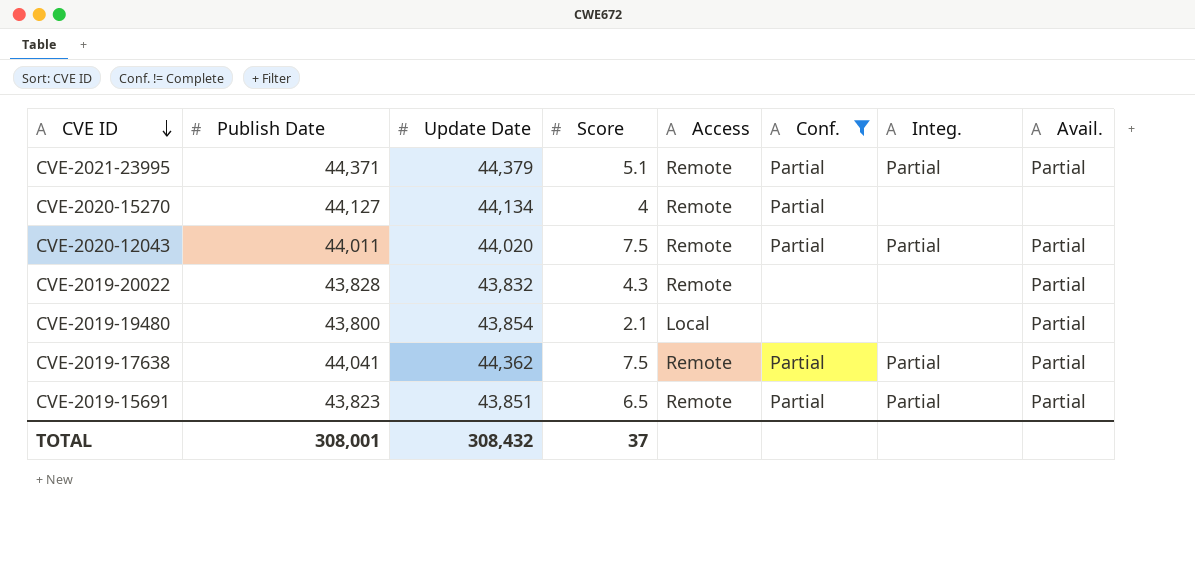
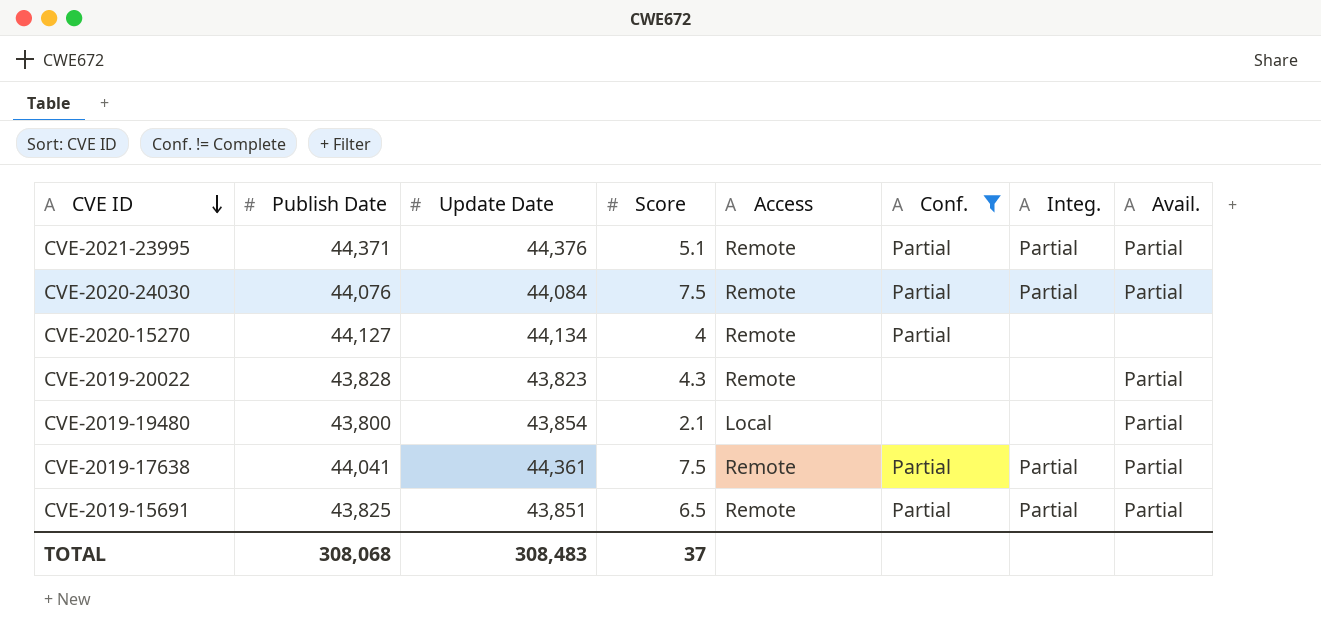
row CVE-2020-12043: 44,011 | 44,020 | 7.5 | Remote | Partial | Partial | Partial -> none
CVE-2021-23995 | Update Date: 44,379 -> 44,376
row CVE-2020-24030: none -> 44,076 | 44,084 | 7.5 | Remote | Partial | Partial | Partial
CVE-2019-20022 | Update Date: 43,832 -> 43,823
CVE-2019-17638 | Update Date: 44,362 -> 44,361
CVE-2019-15691 | Publish Date: 43,823 -> 43,825
TOTAL | Publish Date: 308,001 -> 308,068
TOTAL | Update Date: 308,432 -> 308,483

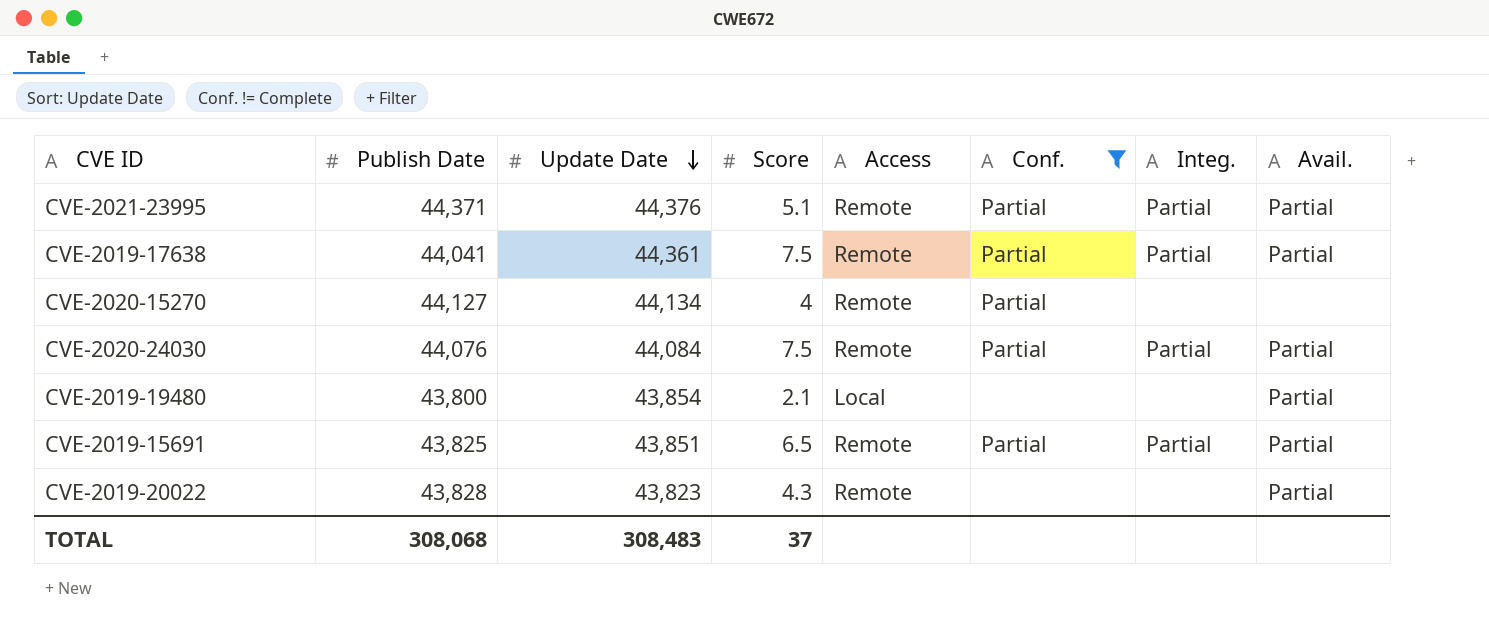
row order: CVE ID descending -> Update Date descending

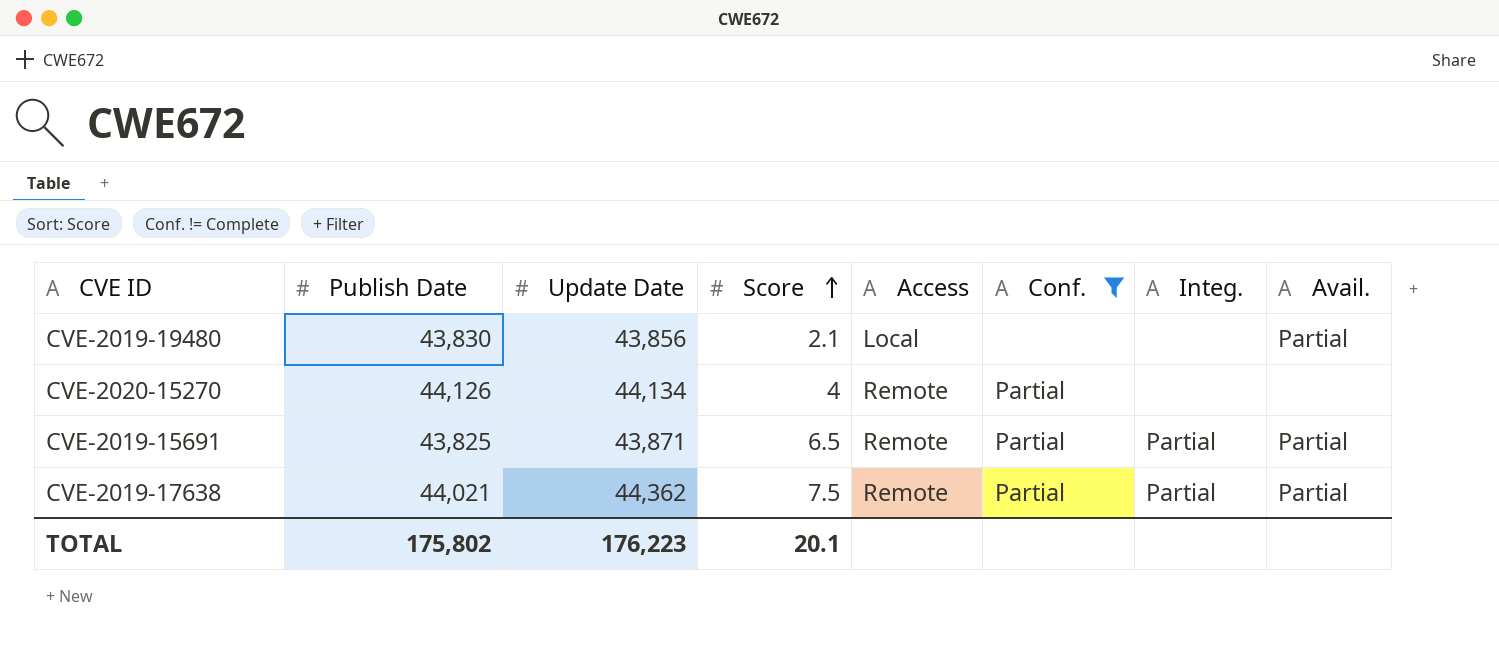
row order: Update Date descending -> Score ascending
row CVE-2021-23995: 44,371 | 44,376 | 5.1 | Remote | Partial | Partial | Partial -> none
row CVE-2020-24030: 44,076 | 44,084 | 7.5 | Remote | Partial | Partial | Partial -> none
row CVE-2019-20022: 43,828 | 43,823 | 4.3 | Remote | none | none | Partial -> none
CVE-2019-19480 | Publish Date: 43,800 -> 43,830
CVE-2019-19480 | Update Date: 43,854 -> 43,856
CVE-2020-15270 | Publish Date: 44,127 -> 44,126
CVE-2019-15691 | Update Date: 43,851 -> 43,871
CVE-2019-17638 | Publish Date: 44,041 -> 44,021
CVE-2019-17638 | Update Date: 44,361 -> 44,362
TOTAL | Publish Date: 308,068 -> 175,802
TOTAL | Update Date: 308,483 -> 176,223
TOTAL | Score: 37 -> 20.1

